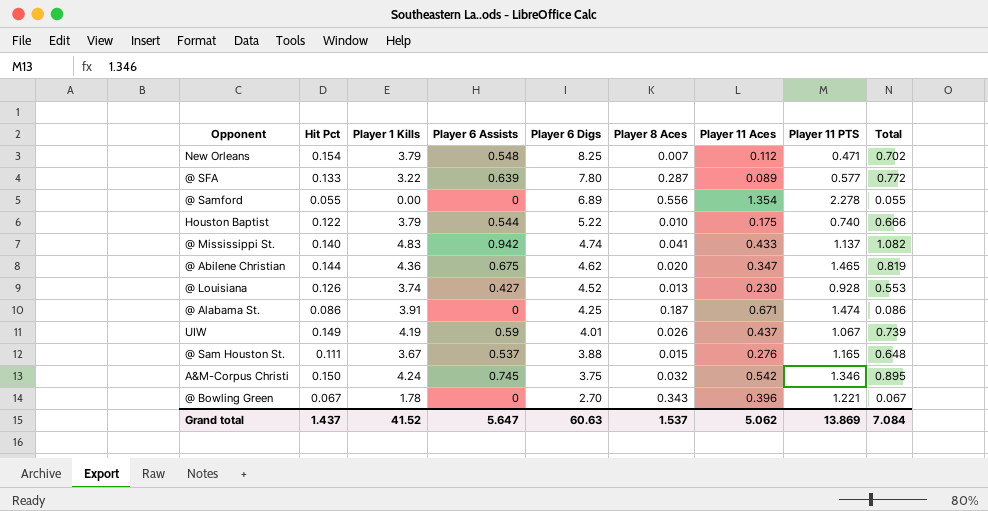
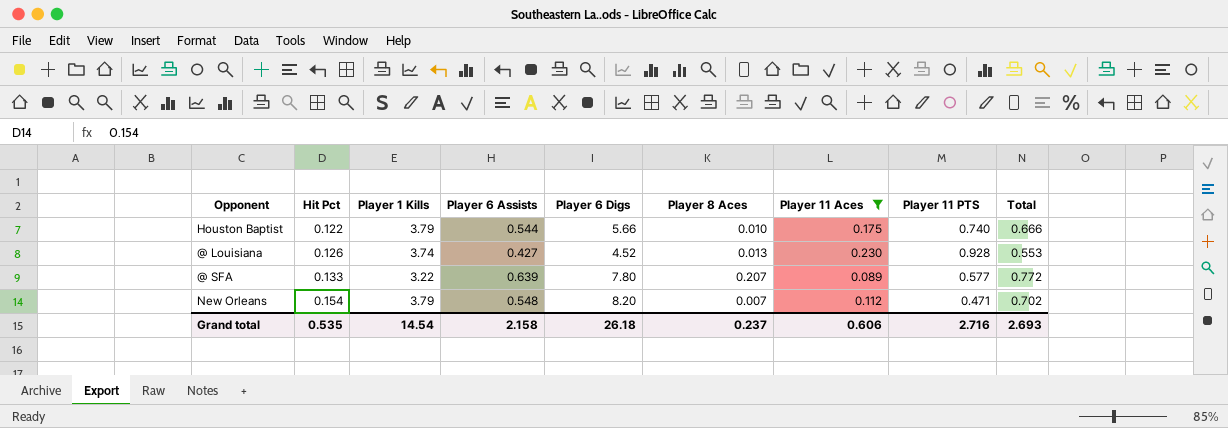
filter: none -> Player 11 Aces <= 0.230
row order: Player 6 Digs descending -> Hit Pct ascending
Houston Baptist | Player 6 Digs: 5.22 -> 5.66
@ SFA | Player 8 Aces: 0.287 -> 0.207
New Orleans | Player 6 Digs: 8.25 -> 8.20
Grand total | Hit Pct: 1.437 -> 0.535
Grand total | Player 1 Kills: 41.52 -> 14.54
Grand total | Player 6 Assists: 5.647 -> 2.158
Grand total | Player 6 Digs: 60.63 -> 26.18
Grand total | Player 8 Aces: 1.537 -> 0.237
Grand total | Player 11 Aces: 5.062 -> 0.606
Grand total | Player 11 PTS: 13.869 -> 2.716
Grand total | Total: 7.084 -> 2.693

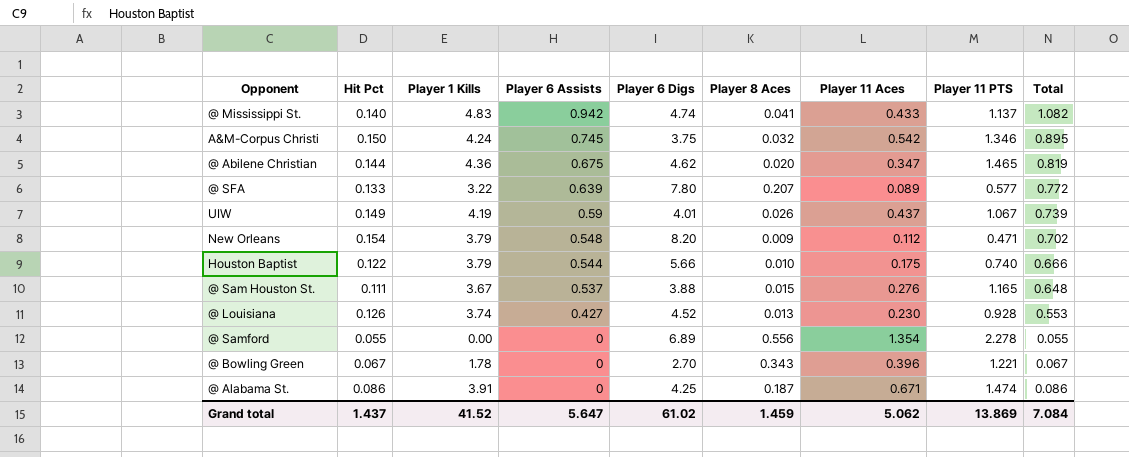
filter: Player 11 Aces <= 0.230 -> none
row order: Hit Pct ascending -> Player 6 Assists descending
New Orleans | Player 8 Aces: 0.007 -> 0.009
Grand total | Hit Pct: 0.535 -> 1.437
Grand total | Player 1 Kills: 14.54 -> 41.52
Grand total | Player 6 Assists: 2.158 -> 5.647
Grand total | Player 6 Digs: 26.18 -> 61.02
Grand total | Player 8 Aces: 0.237 -> 1.459
Grand total | Player 11 Aces: 0.606 -> 5.062
Grand total | Player 11 PTS: 2.716 -> 13.869
Grand total | Total: 2.693 -> 7.084

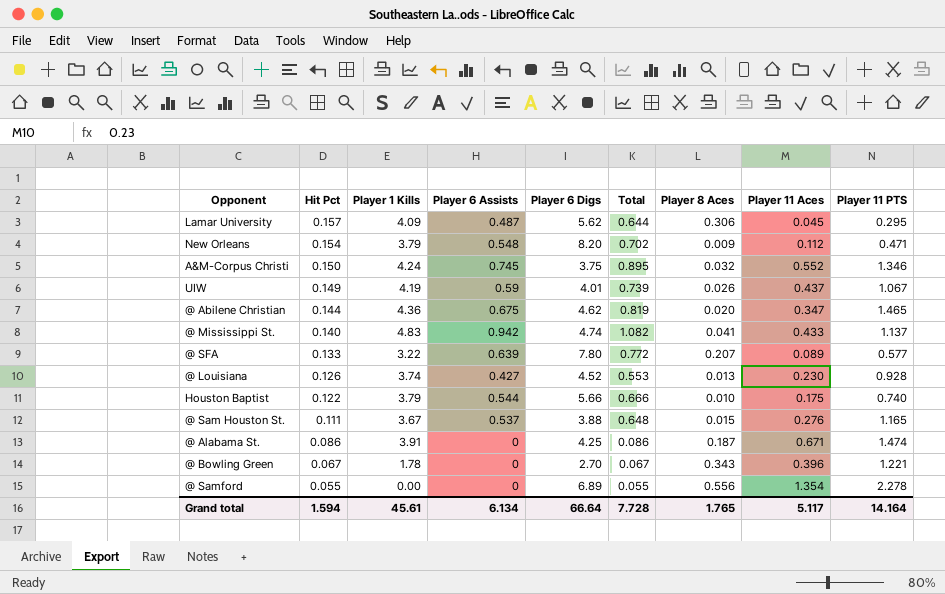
row order: Player 6 Assists descending -> Hit Pct descending
column Total | position: 9 -> 6
row Lamar University: none -> 0.157 | 4.09 | 0.487 | 5.62 | 0.644 | 0.306 | 0.045 | 0.295
A&M-Corpus Christi | Player 11 Aces: 0.542 -> 0.552
Grand total | Hit Pct: 1.437 -> 1.594
Grand total | Player 1 Kills: 41.52 -> 45.61
Grand total | Player 6 Assists: 5.647 -> 6.134
Grand total | Player 6 Digs: 61.02 -> 66.64
Grand total | Total: 7.084 -> 7.728
Grand total | Player 8 Aces: 1.459 -> 1.765
Grand total | Player 11 Aces: 5.062 -> 5.117
Grand total | Player 11 PTS: 13.869 -> 14.164

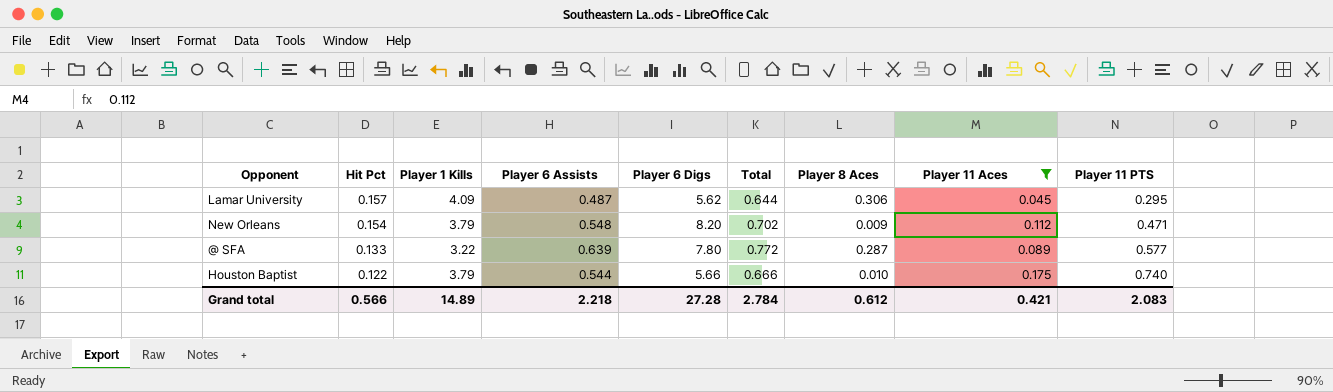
filter: none -> Player 11 Aces <= 0.175
@ SFA | Player 8 Aces: 0.207 -> 0.287
Grand total | Hit Pct: 1.594 -> 0.566
Grand total | Player 1 Kills: 45.61 -> 14.89
Grand total | Player 6 Assists: 6.134 -> 2.218
Grand total | Player 6 Digs: 66.64 -> 27.28
Grand total | Total: 7.728 -> 2.784
Grand total | Player 8 Aces: 1.765 -> 0.612
Grand total | Player 11 Aces: 5.117 -> 0.421
Grand total | Player 11 PTS: 14.164 -> 2.083

